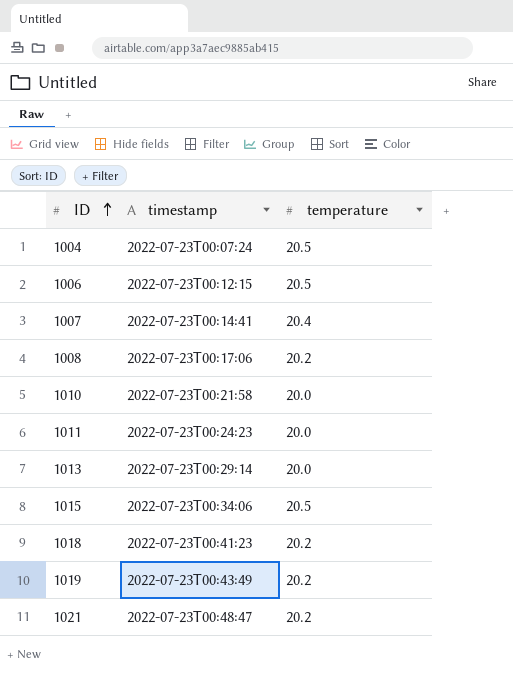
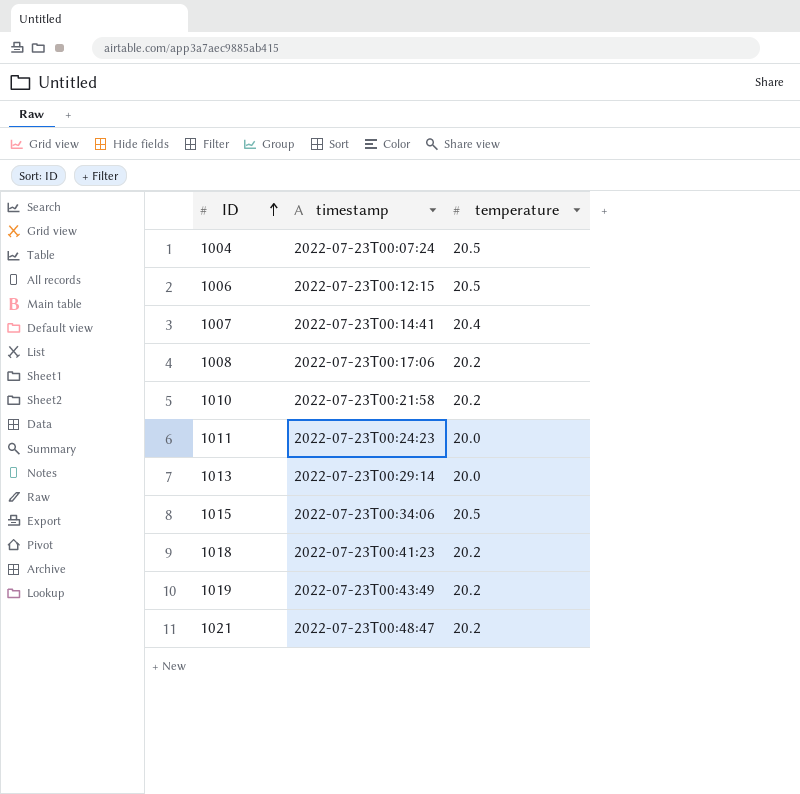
1010 | temperature: 20.0 -> 20.2

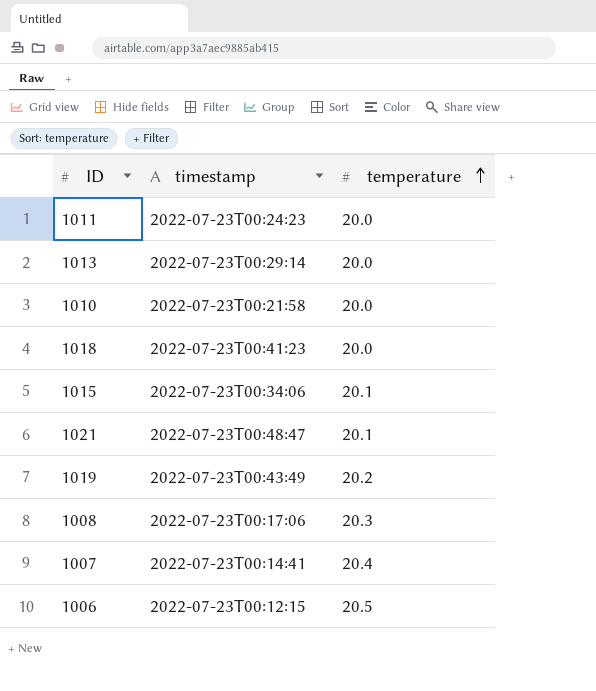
row order: ID ascending -> temperature ascending
row 1004: 2022-07-23T00:07:24 | 20.5 -> none
1010 | temperature: 20.2 -> 20.0
1018 | temperature: 20.2 -> 20.0
1015 | temperature: 20.5 -> 20.1
1021 | temperature: 20.2 -> 20.1
1008 | temperature: 20.2 -> 20.3

